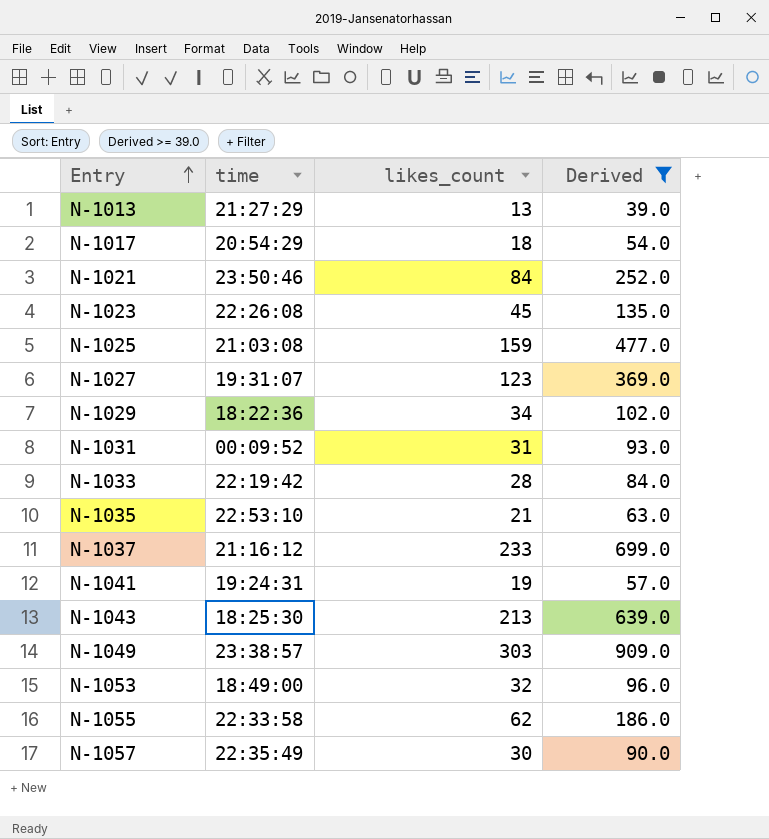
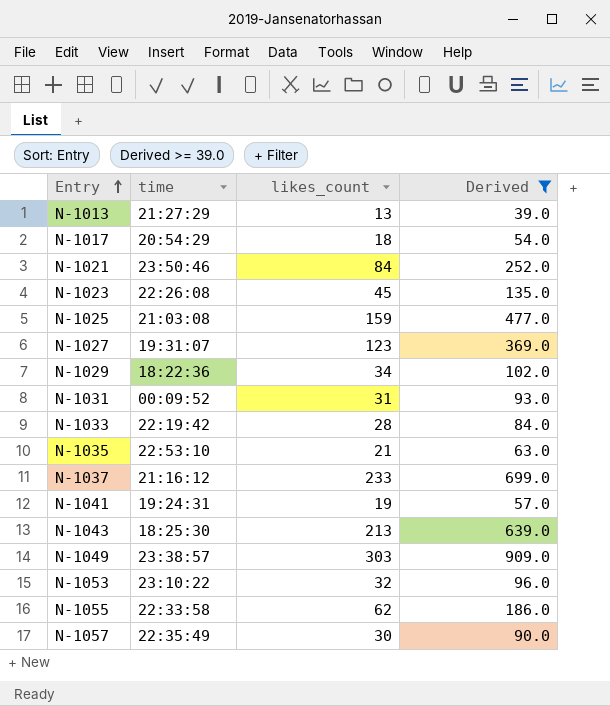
N-1053 | time: 18:49:00 -> 23:10:22

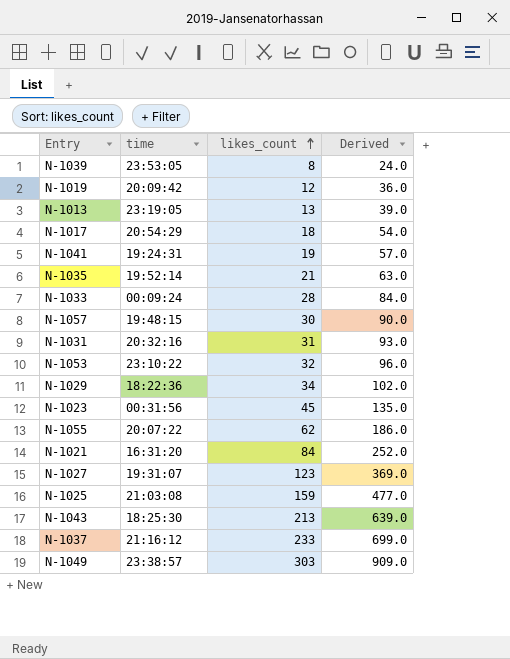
filter: Derived >= 39.0 -> none
row order: Entry ascending -> likes_count ascending
N-1013 | time: 21:27:29 -> 23:19:05
N-1035 | time: 22:53:10 -> 19:52:14
N-1033 | time: 22:19:42 -> 00:09:24
N-1057 | time: 22:35:49 -> 19:48:15
N-1031 | time: 00:09:52 -> 20:32:16
N-1023 | time: 22:26:08 -> 00:31:56
N-1055 | time: 22:33:58 -> 20:07:22
N-1021 | time: 23:50:46 -> 16:31:20

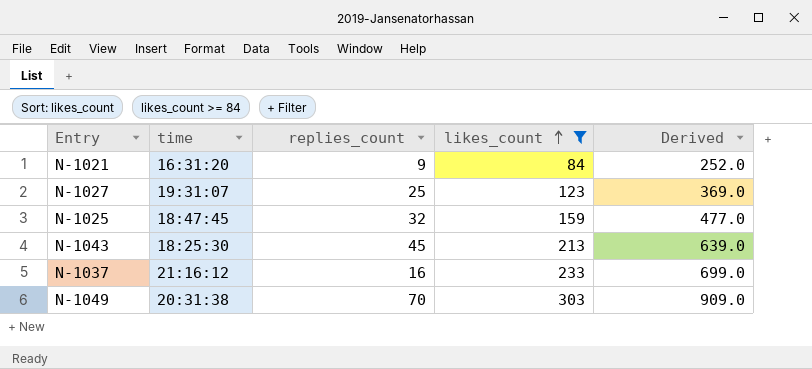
filter: none -> likes_count >= 84
column replies_count | position: none -> 3
N-1025 | time: 21:03:08 -> 18:47:45
N-1049 | time: 23:38:57 -> 20:31:38

